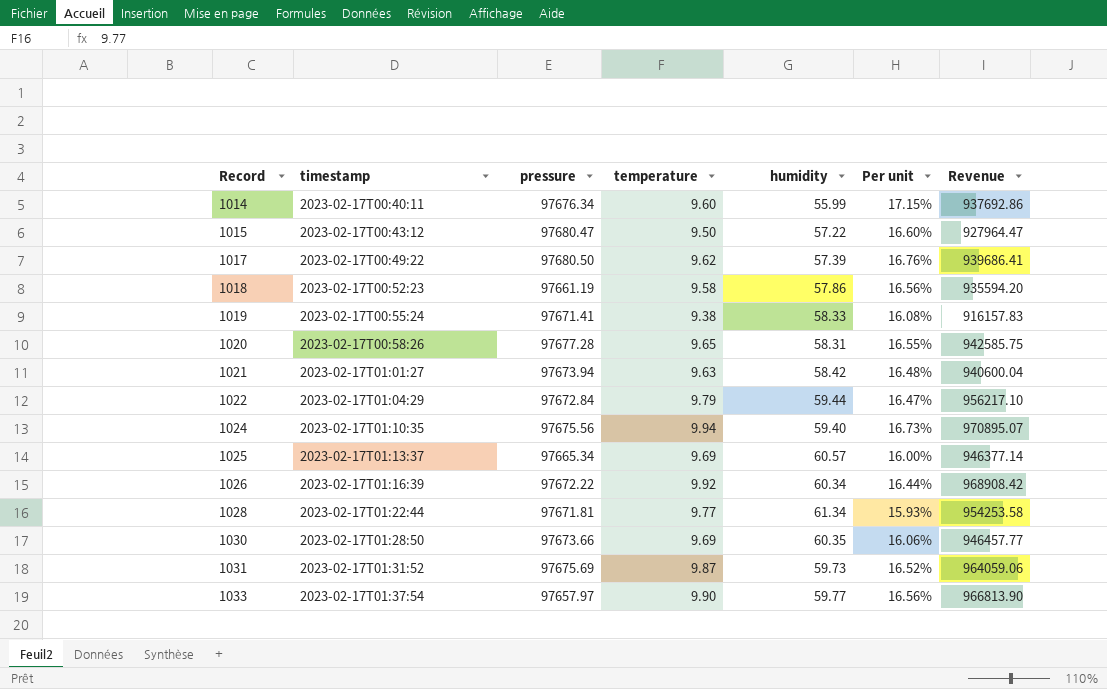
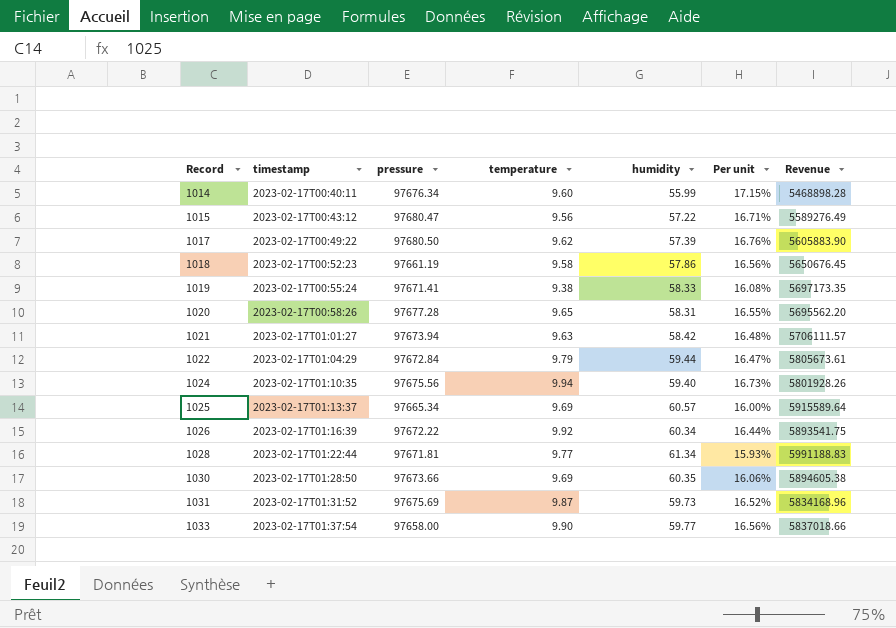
column Revenue | formula: [pressure] * [temperature] -> [pressure] * [humidity]
1015 | temperature: 9.50 -> 9.56
1015 | Per unit: 16.60% -> 16.71%
1033 | pressure: 97657.97 -> 97658.00

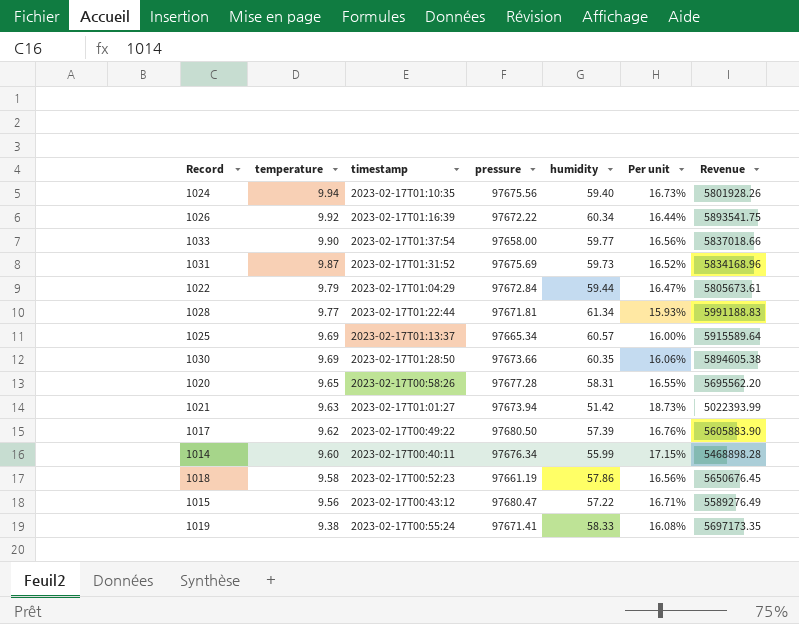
row order: Record ascending -> temperature descending
column temperature | position: 4 -> 2
1021 | humidity: 58.42 -> 51.42
1021 | Per unit: 16.48% -> 18.73%
1021 | Revenue: 5706111.57 -> 5022393.99

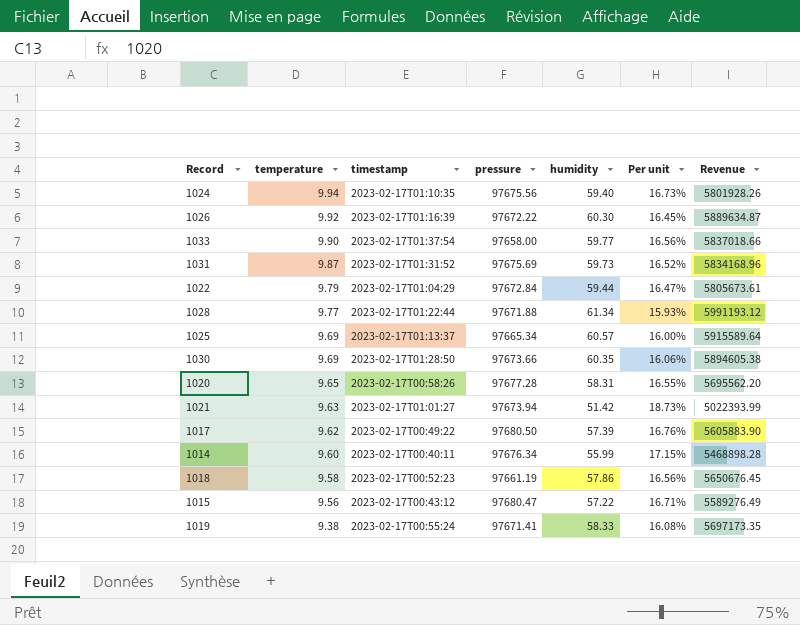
1026 | humidity: 60.34 -> 60.30
1026 | Per unit: 16.44% -> 16.45%
1026 | Revenue: 5893541.75 -> 5889634.87
1028 | pressure: 97671.81 -> 97671.88
1028 | Revenue: 5991188.83 -> 5991193.12

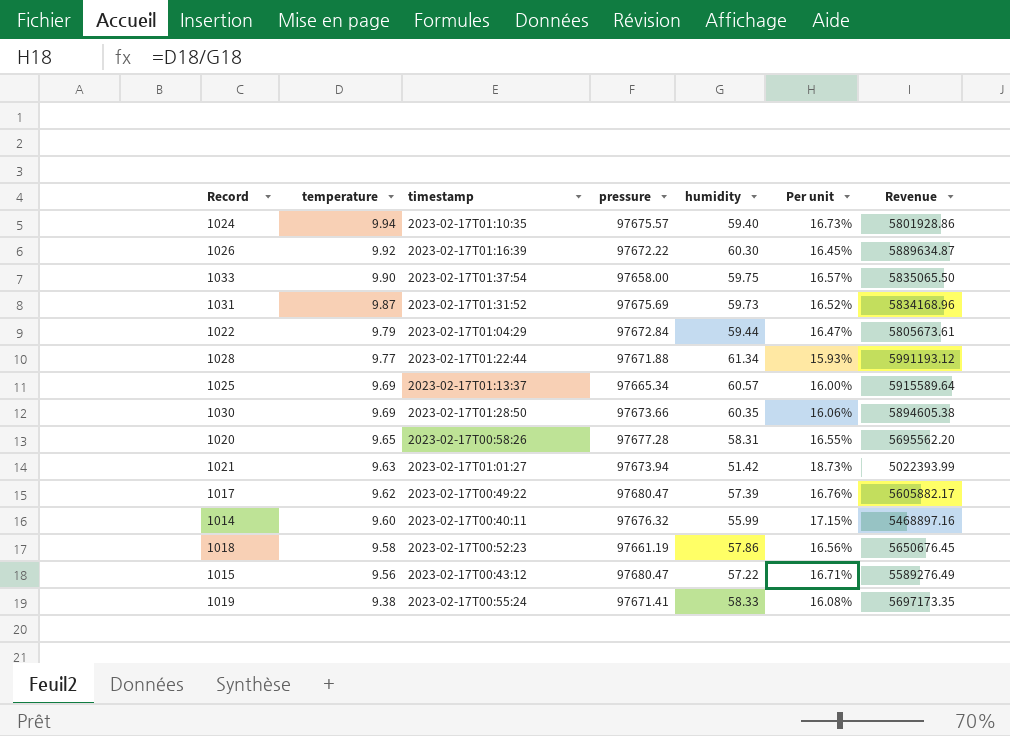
1024 | pressure: 97675.56 -> 97675.57
1024 | Revenue: 5801928.26 -> 5801928.86
1033 | humidity: 59.77 -> 59.75
1033 | Per unit: 16.56% -> 16.57%
1033 | Revenue: 5837018.66 -> 5835065.50
1017 | pressure: 97680.50 -> 97680.47
1017 | Revenue: 5605883.90 -> 5605882.17
1014 | pressure: 97676.34 -> 97676.32
1014 | Revenue: 5468898.28 -> 5468897.16

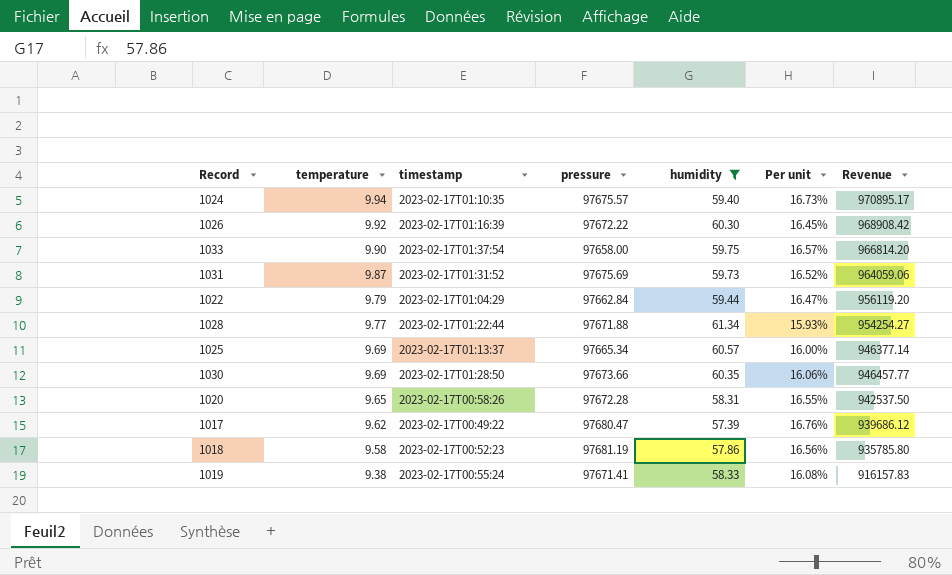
filter: none -> humidity >= 57.39
column Revenue | formula: [pressure] * [humidity] -> [temperature] * [pressure]
1022 | pressure: 97672.84 -> 97662.84
1020 | pressure: 97677.28 -> 97672.28
1018 | pressure: 97661.19 -> 97681.19

